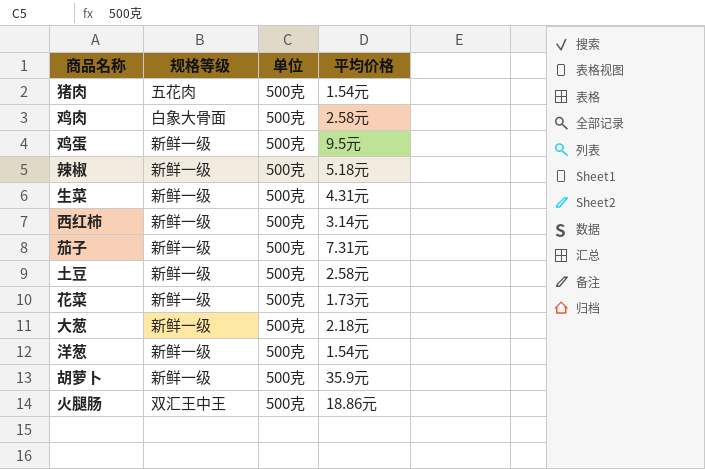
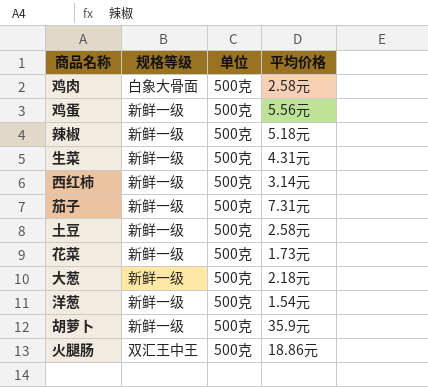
row 猪肉: 五花肉 | 500克 | 1.54元 -> none
鸡蛋 | 平均价格: 9.5元 -> 5.56元

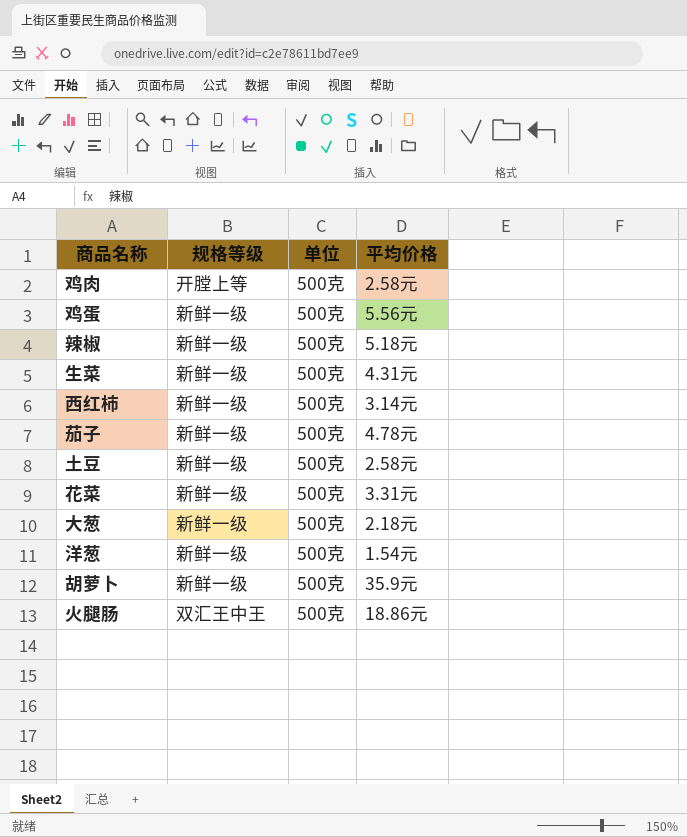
鸡肉 | 规格等级: 白象大骨面 -> 开膛上等
茄子 | 平均价格: 7.31元 -> 4.78元
花菜 | 平均价格: 1.73元 -> 3.31元

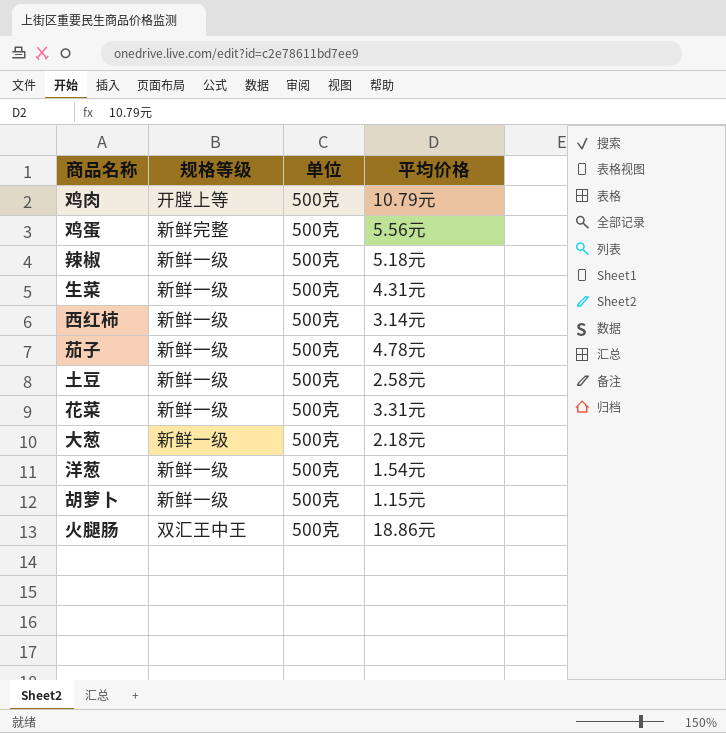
鸡肉 | 平均价格: 2.58元 -> 10.79元
鸡蛋 | 规格等级: 新鲜一级 -> 新鲜完整
胡萝卜 | 平均价格: 35.9元 -> 1.15元

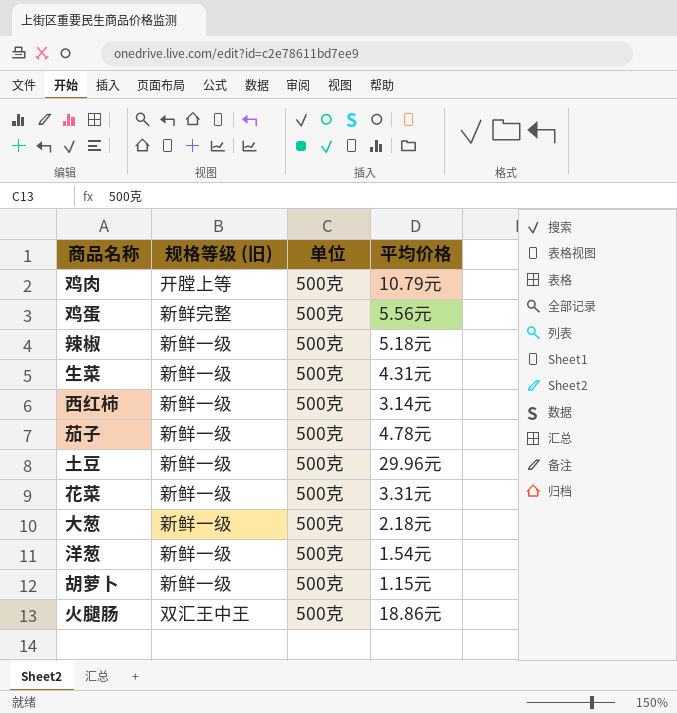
column name: 规格等级 -> 规格等级 (旧)
土豆 | 平均价格: 2.58元 -> 29.96元

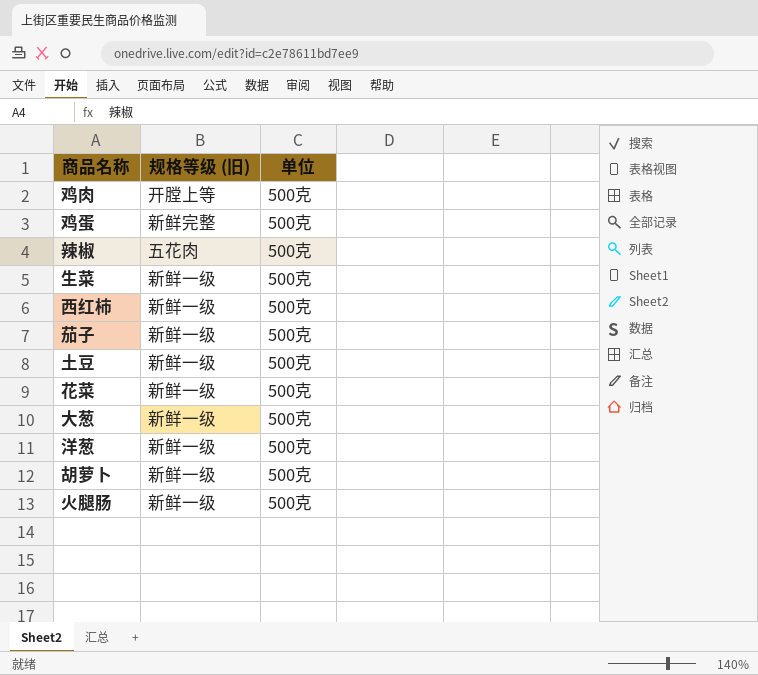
column 平均价格 | position: 4 -> none
辣椒 | 规格等级 (旧): 新鲜一级 -> 五花肉
火腿肠 | 规格等级 (旧): 双汇王中王 -> 新鲜一级

